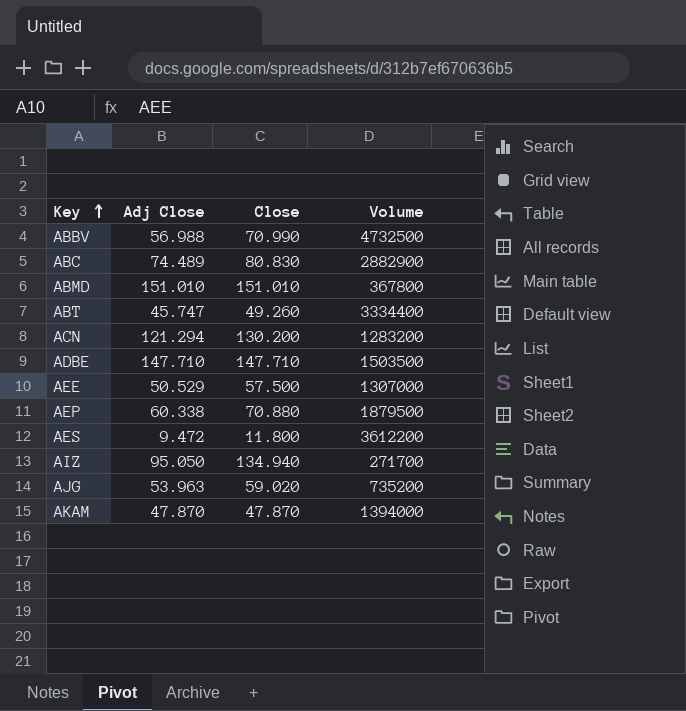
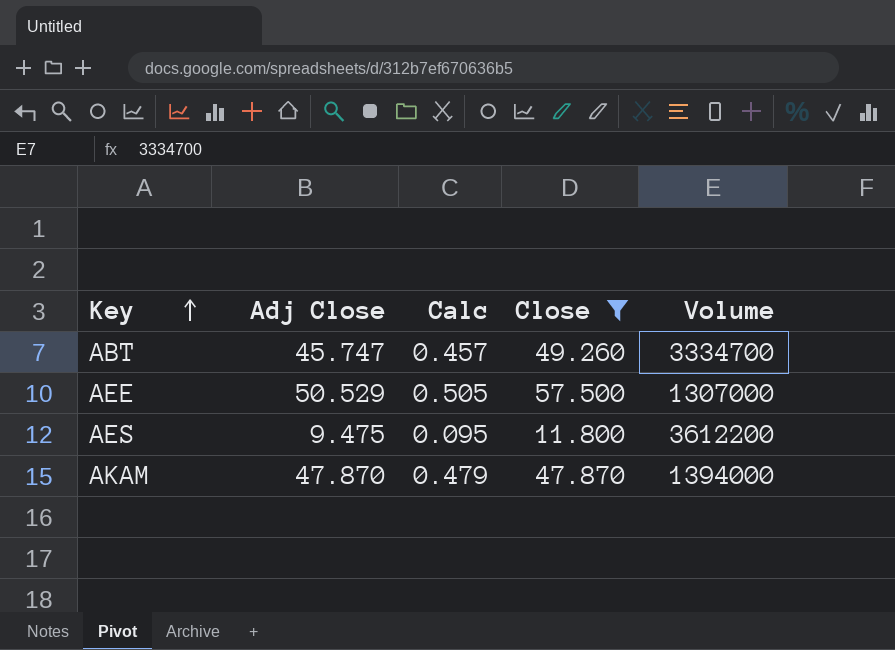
filter: none -> Close <= 57.500
column Calc | formula: none -> [Adj Close] * 0.01
ABT | Volume: 3334400 -> 3334700
AES | Adj Close: 9.472 -> 9.475

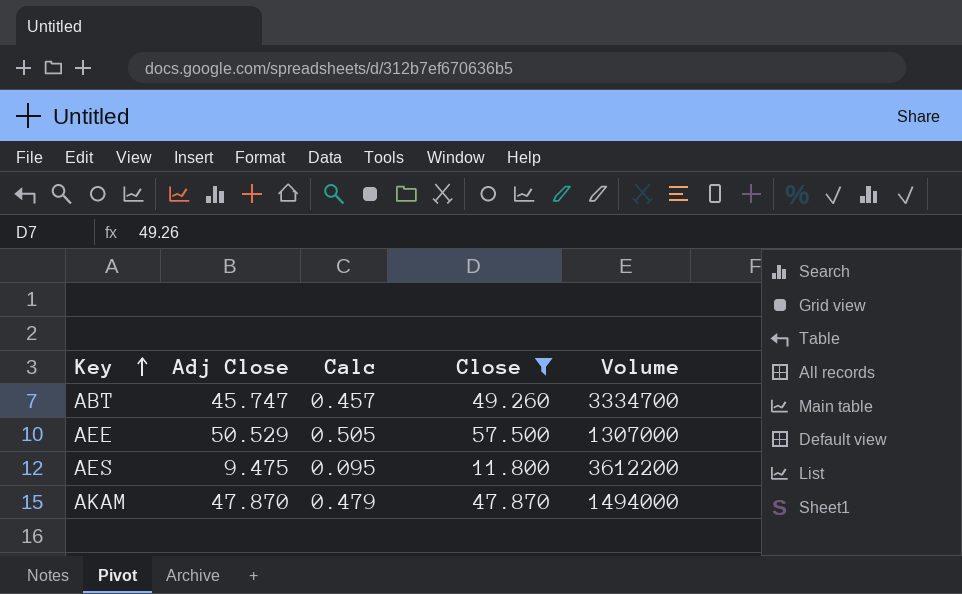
AKAM | Volume: 1394000 -> 1494000

